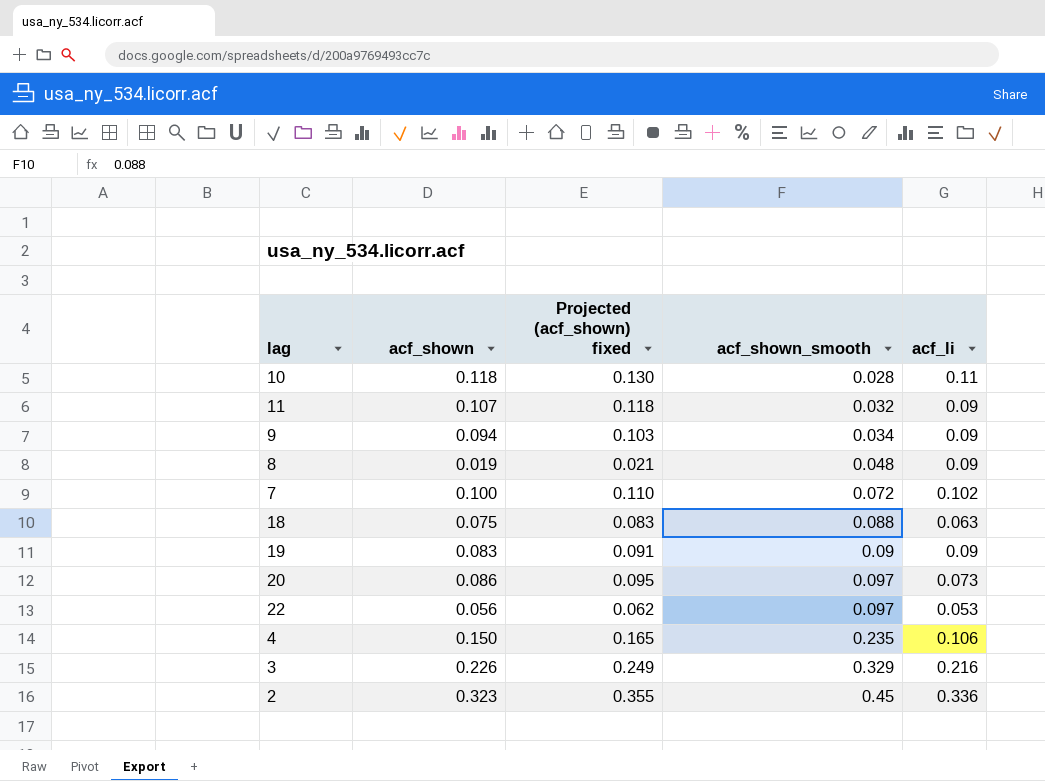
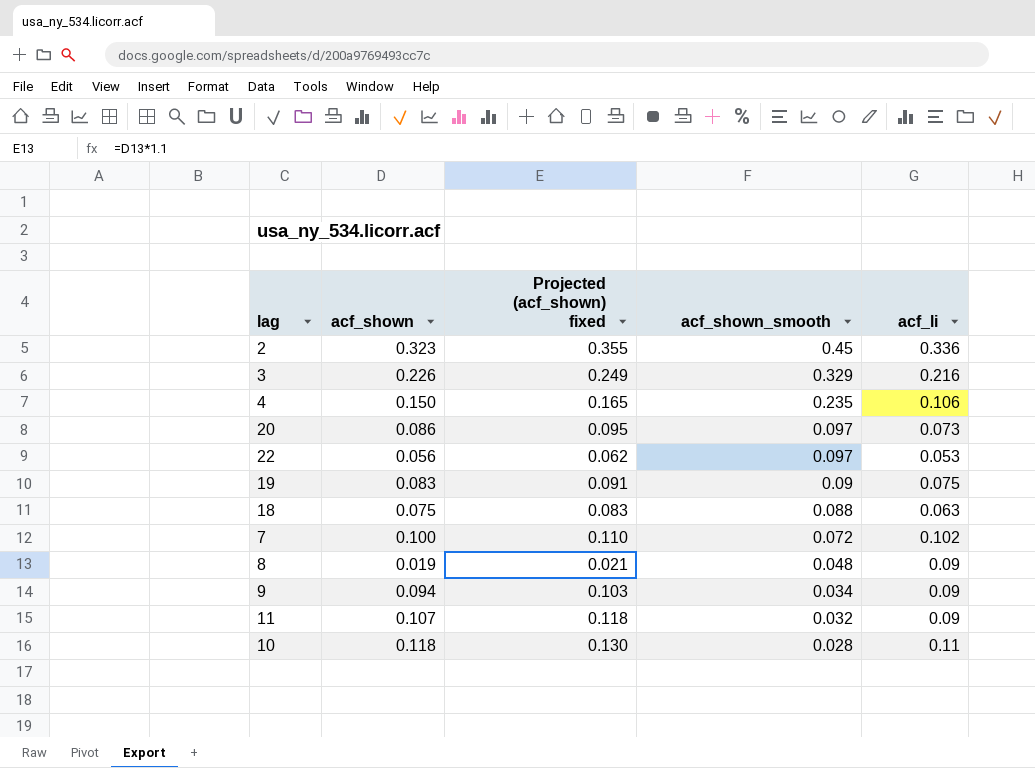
row order: acf_shown_smooth ascending -> acf_shown_smooth descending
19 | acf_li: 0.09 -> 0.075

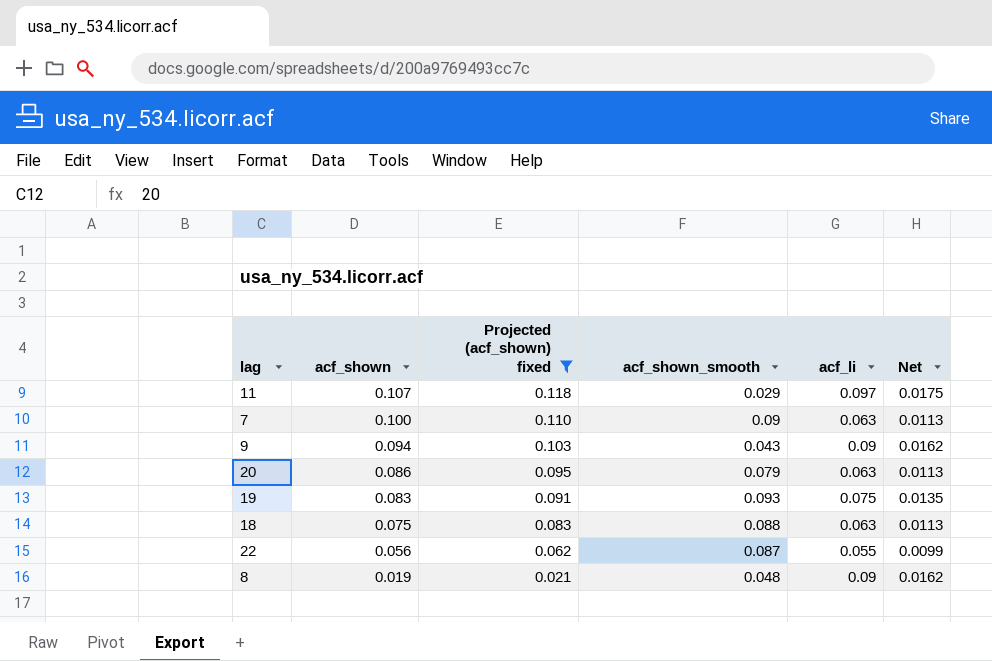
filter: none -> Projected (acf_shown) fixed <= 0.118
row order: acf_shown_smooth descending -> acf_shown descending
column Net | formula: none -> [acf_li] * 0.18
11 | acf_shown_smooth: 0.032 -> 0.029
11 | acf_li: 0.09 -> 0.097
7 | acf_shown_smooth: 0.072 -> 0.09
7 | acf_li: 0.102 -> 0.063
9 | acf_shown_smooth: 0.034 -> 0.043
20 | acf_shown_smooth: 0.097 -> 0.079
20 | acf_li: 0.073 -> 0.063
19 | acf_shown_smooth: 0.09 -> 0.093
22 | acf_shown_smooth: 0.097 -> 0.087
22 | acf_li: 0.053 -> 0.055

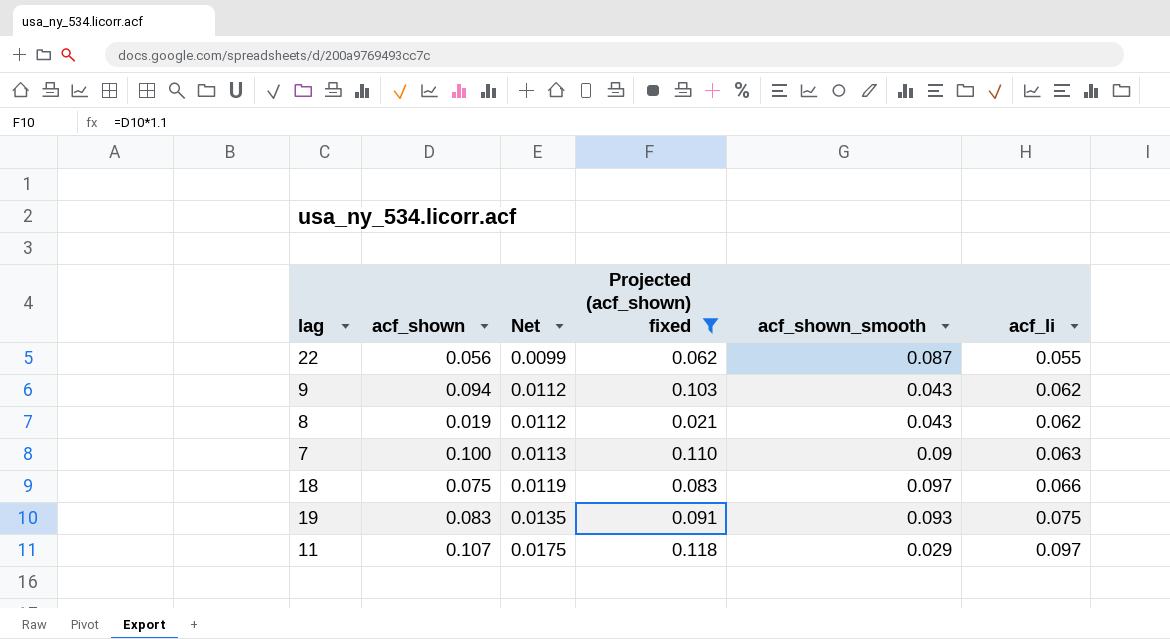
row order: acf_shown descending -> Net ascending
column Net | position: 6 -> 3
row 20: 0.086 | 0.095 | 0.079 | 0.063 | 0.0113 -> none
9 | Net: 0.0162 -> 0.0112
9 | acf_li: 0.09 -> 0.062
8 | Net: 0.0162 -> 0.0112
8 | acf_shown_smooth: 0.048 -> 0.043
8 | acf_li: 0.09 -> 0.062
18 | Net: 0.0113 -> 0.0119
18 | acf_shown_smooth: 0.088 -> 0.097
18 | acf_li: 0.063 -> 0.066

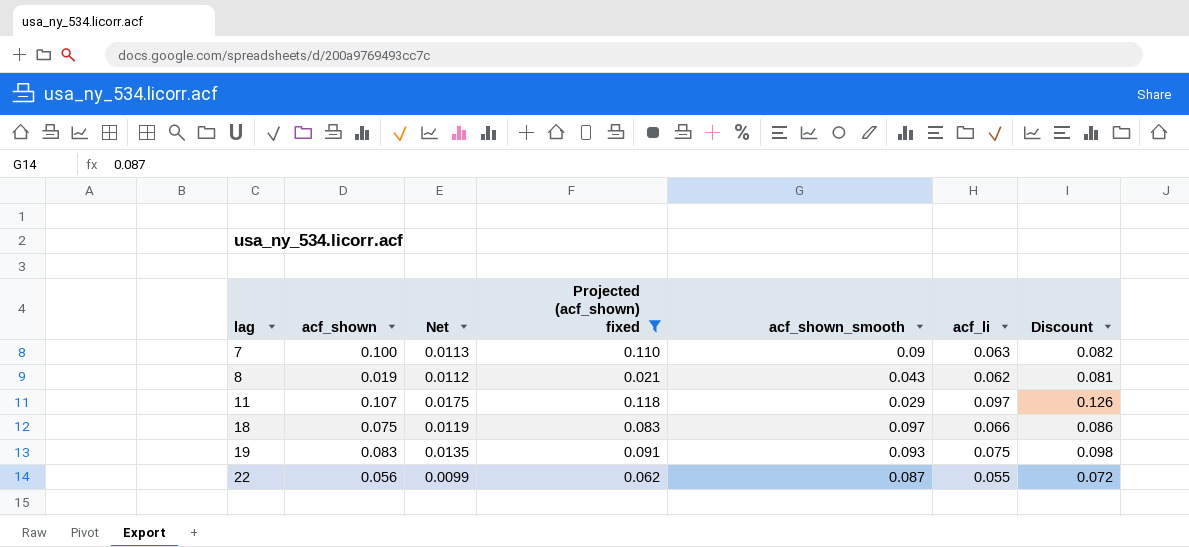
row order: Net ascending -> lag ascending
column Discount | formula: none -> [acf_li] * 1.3
row 9: 0.094 | 0.0112 | 0.103 | 0.043 | 0.062 -> none

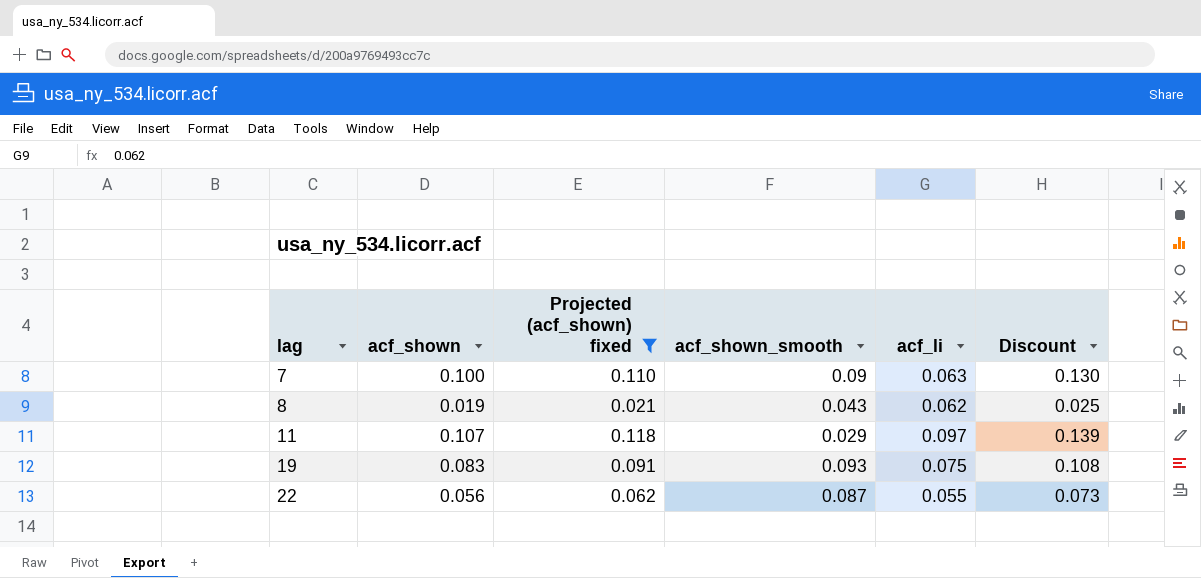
column Net | formula: [acf_li] * 0.18 -> none
column Discount | formula: [acf_li] * 1.3 -> [acf_shown] * 1.3
row 18: 0.075 | 0.0119 | 0.083 | 0.097 | 0.066 | 0.086 -> none

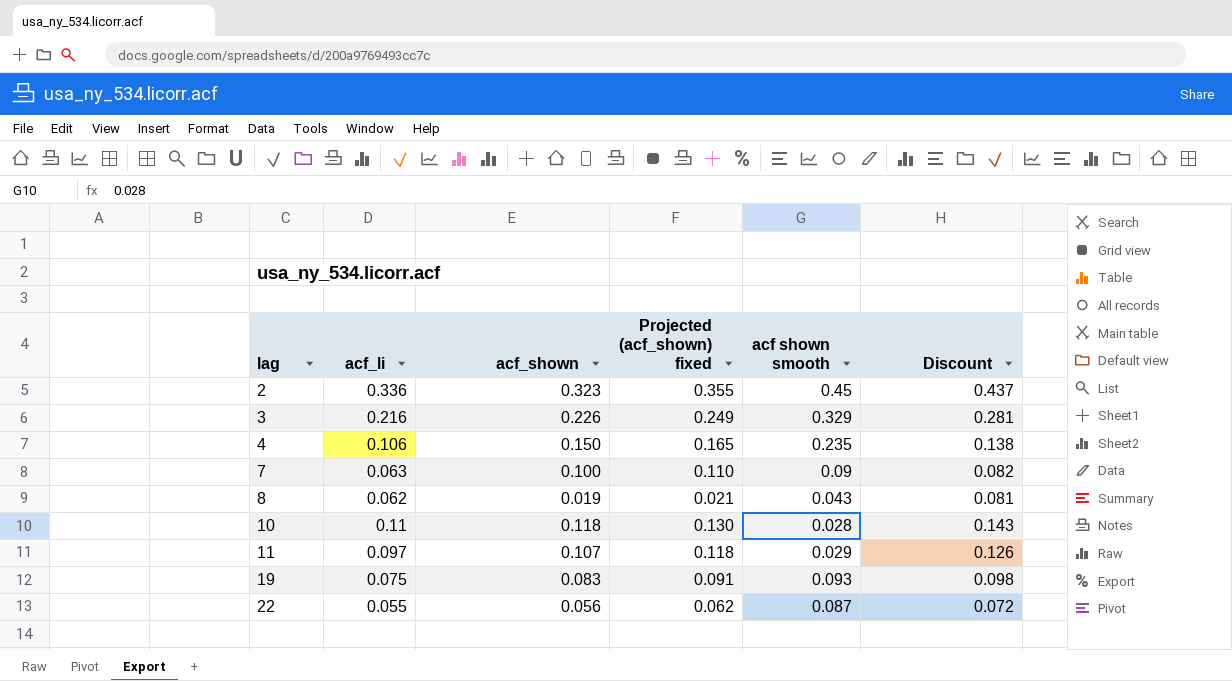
filter: Projected (acf_shown) fixed <= 0.118 -> none
column acf_li | position: 5 -> 2
column name: acf_shown_smooth -> acf shown smooth
column Discount | formula: [acf_shown] * 1.3 -> [acf_li] * 1.3

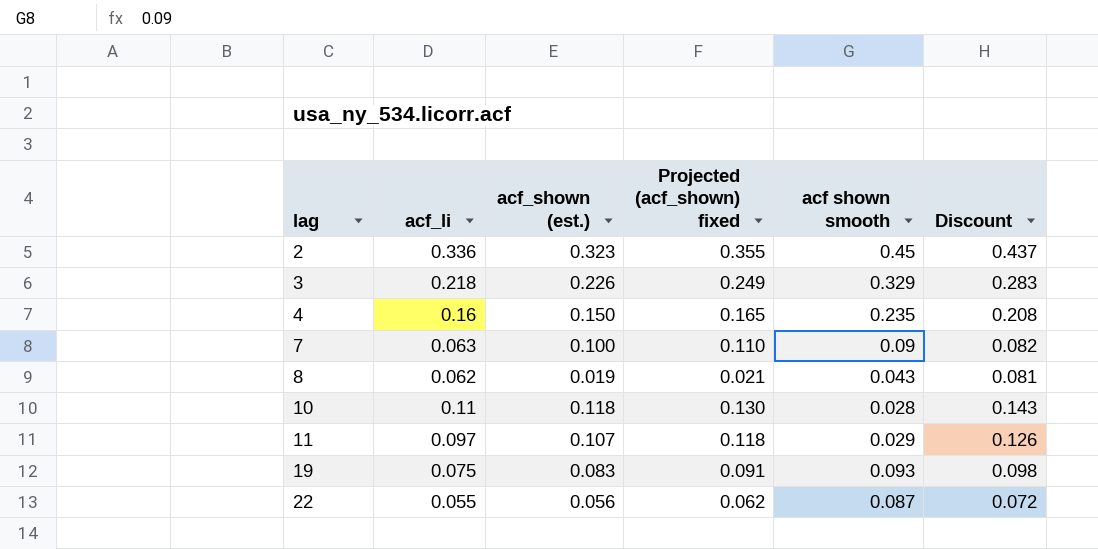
column name: acf_shown -> acf_shown (est.)
3 | acf_li: 0.216 -> 0.218
3 | Discount: 0.281 -> 0.283
4 | acf_li: 0.106 -> 0.16
4 | Discount: 0.138 -> 0.208

